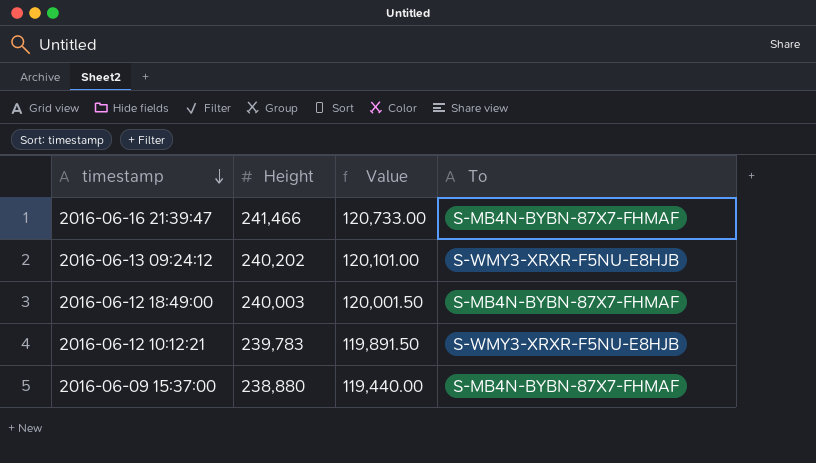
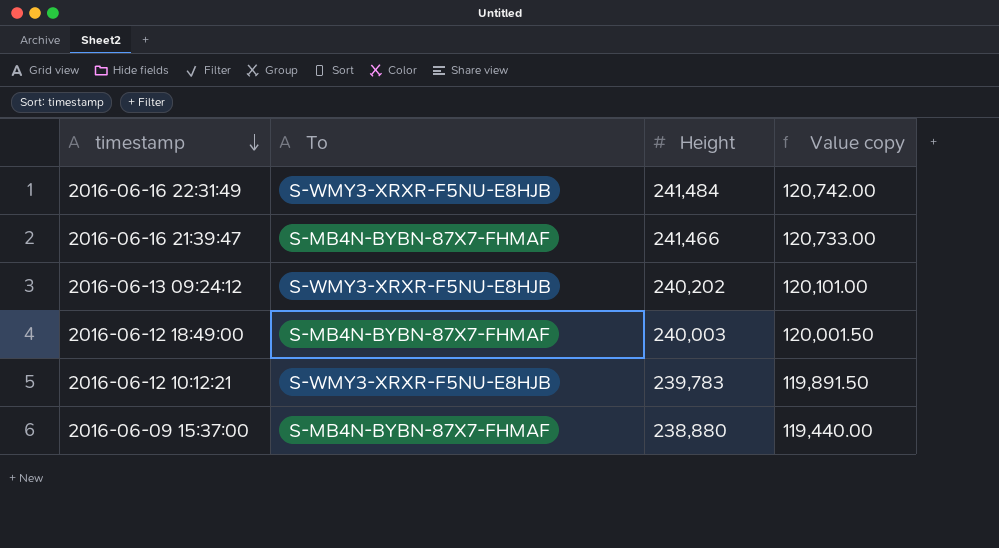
column To | position: 4 -> 2
column name: Value -> Value copy
row 2016-06-16 22:31:49: none -> S-WMY3-XRXR-F5NU-E8HJB | 241,484 | 120,742.00

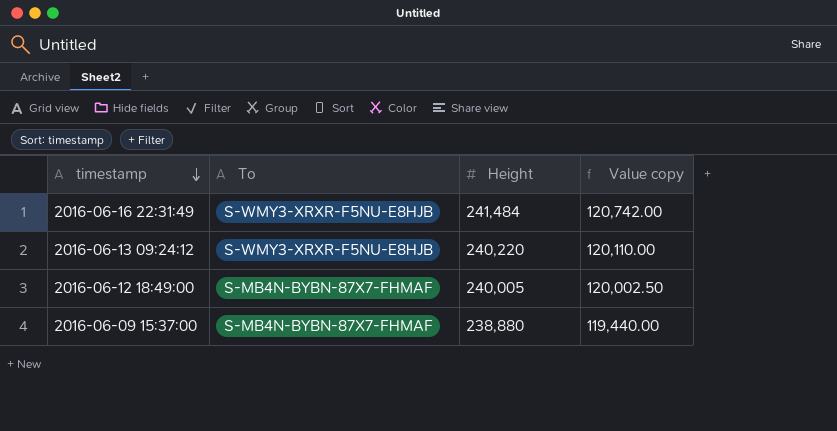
row 2016-06-16 21:39:47: S-MB4N-BYBN-87X7-FHMAF | 241,466 | 120,733.00 -> none
row 2016-06-12 10:12:21: S-WMY3-XRXR-F5NU-E8HJB | 239,783 | 119,891.50 -> none
2016-06-13 09:24:12 | Height: 240,202 -> 240,220
2016-06-13 09:24:12 | Value copy: 120,101.00 -> 120,110.00
2016-06-12 18:49:00 | Height: 240,003 -> 240,005
2016-06-12 18:49:00 | Value copy: 120,001.50 -> 120,002.50

